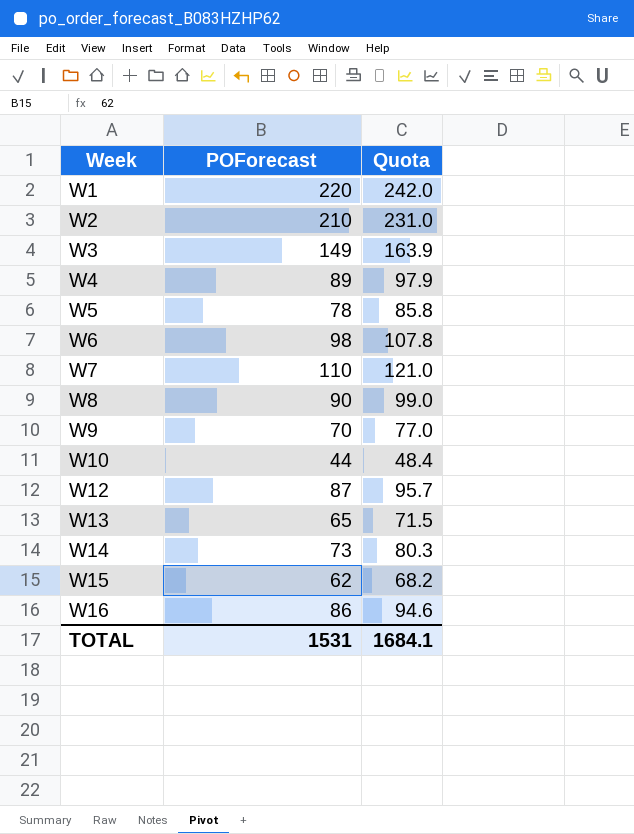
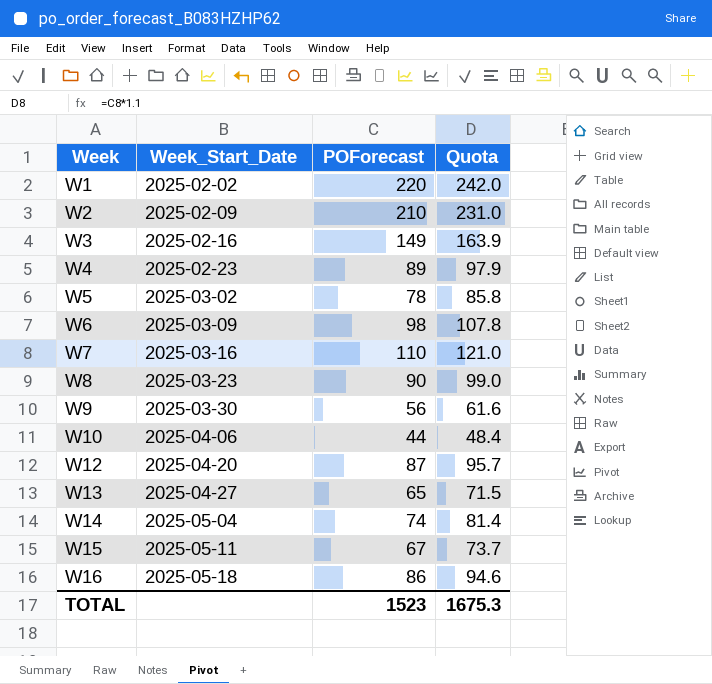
column Week_Start_Date | position: none -> 2
W9 | POForecast: 70 -> 56
W9 | Quota: 77.0 -> 61.6
W14 | POForecast: 73 -> 74
W14 | Quota: 80.3 -> 81.4
W15 | POForecast: 62 -> 67
W15 | Quota: 68.2 -> 73.7
TOTAL | POForecast: 1531 -> 1523
TOTAL | Quota: 1684.1 -> 1675.3

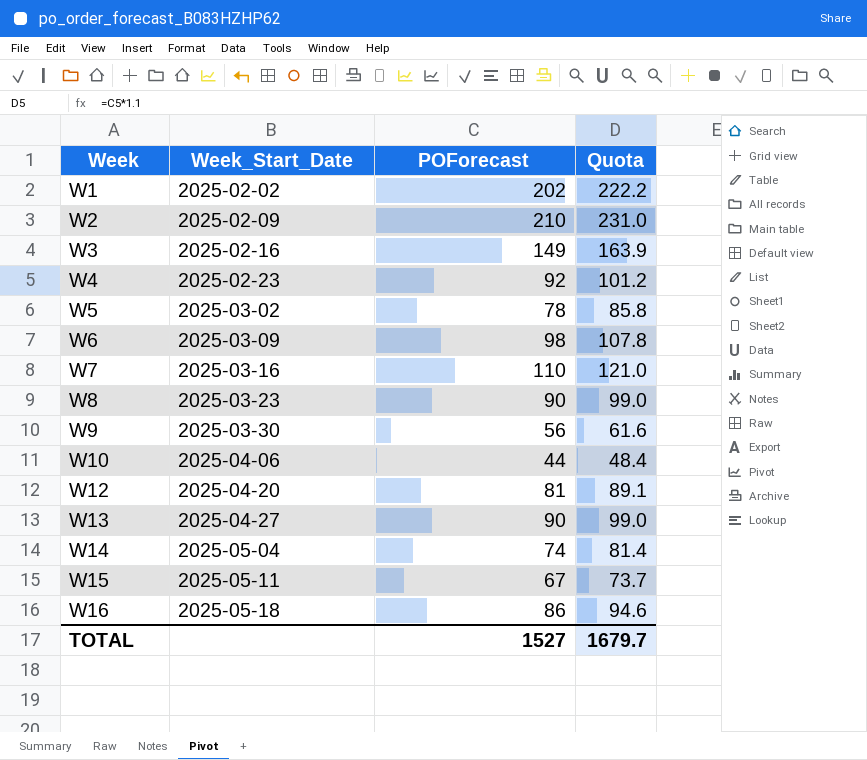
W1 | POForecast: 220 -> 202
W1 | Quota: 242.0 -> 222.2
W4 | POForecast: 89 -> 92
W4 | Quota: 97.9 -> 101.2
W12 | POForecast: 87 -> 81
W12 | Quota: 95.7 -> 89.1
W13 | POForecast: 65 -> 90
W13 | Quota: 71.5 -> 99.0
TOTAL | POForecast: 1523 -> 1527
TOTAL | Quota: 1675.3 -> 1679.7

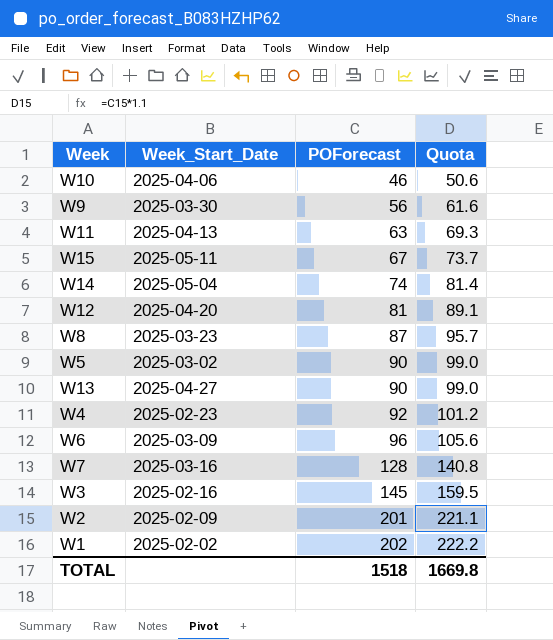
row order: Week ascending -> POForecast ascending
row W16: 2025-05-18 | 86 | 94.6 -> none
W10 | POForecast: 44 -> 46
W10 | Quota: 48.4 -> 50.6
row W11: none -> 2025-04-13 | 63 | 69.3
W8 | POForecast: 90 -> 87
W8 | Quota: 99.0 -> 95.7
W5 | POForecast: 78 -> 90
W5 | Quota: 85.8 -> 99.0
W6 | POForecast: 98 -> 96
W6 | Quota: 107.8 -> 105.6
W7 | POForecast: 110 -> 128
W7 | Quota: 121.0 -> 140.8
W3 | POForecast: 149 -> 145
W3 | Quota: 163.9 -> 159.5
W2 | POForecast: 210 -> 201
W2 | Quota: 231.0 -> 221.1
TOTAL | POForecast: 1527 -> 1518
TOTAL | Quota: 1679.7 -> 1669.8

